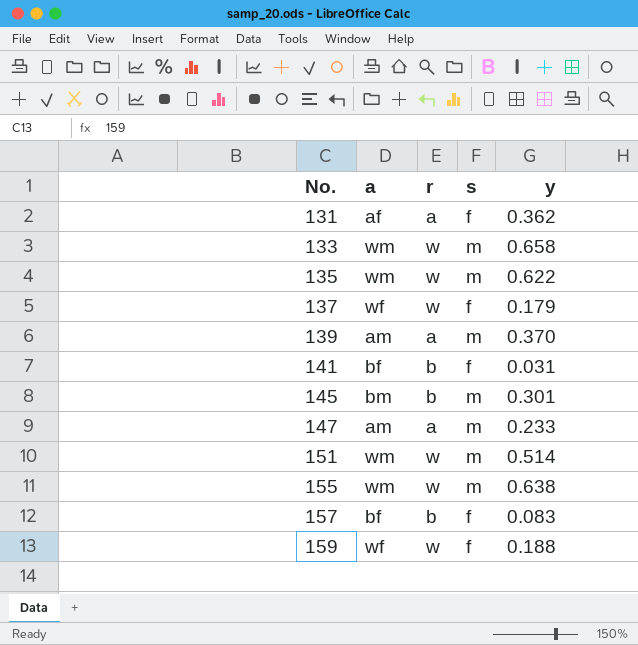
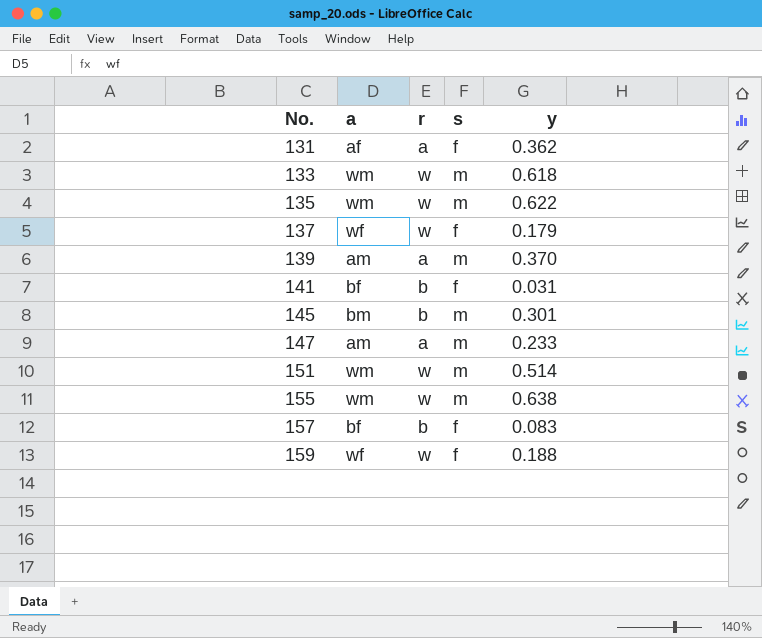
133 | y: 0.658 -> 0.618

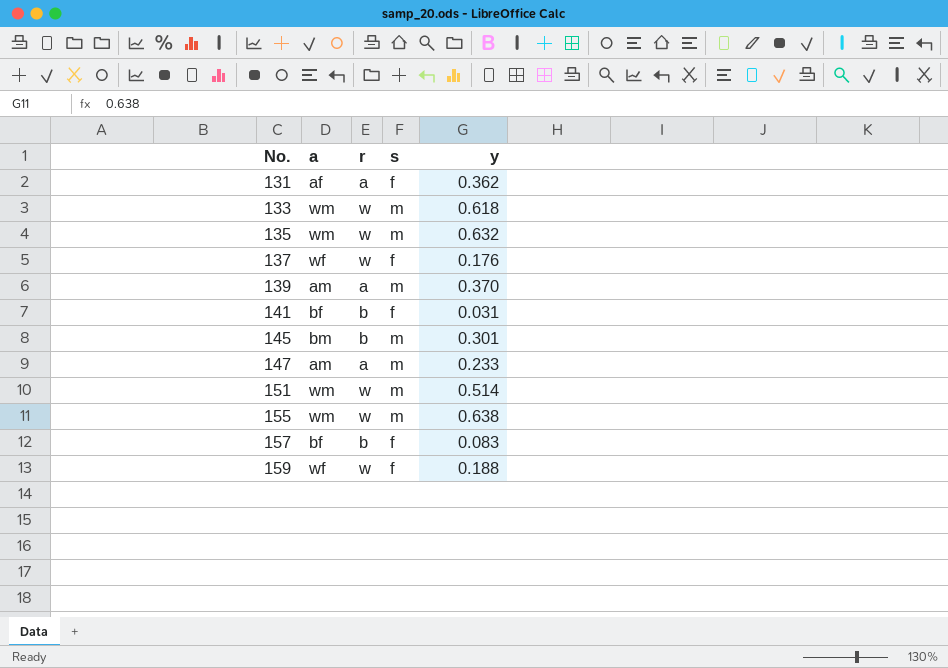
135 | y: 0.622 -> 0.632
137 | y: 0.179 -> 0.176

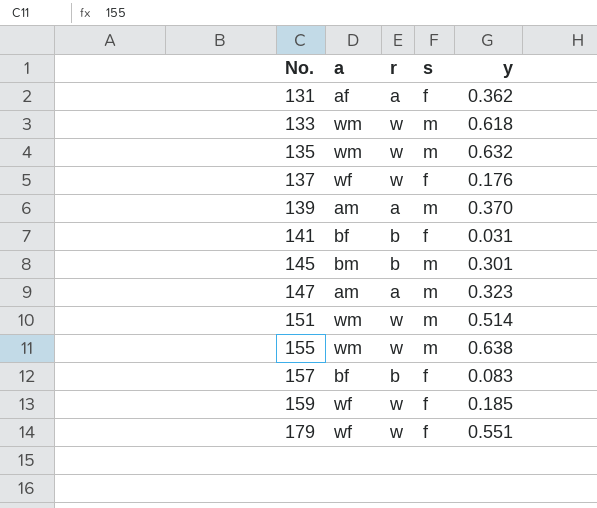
147 | y: 0.233 -> 0.323
159 | y: 0.188 -> 0.185
row 179: none -> wf | w | f | 0.551

